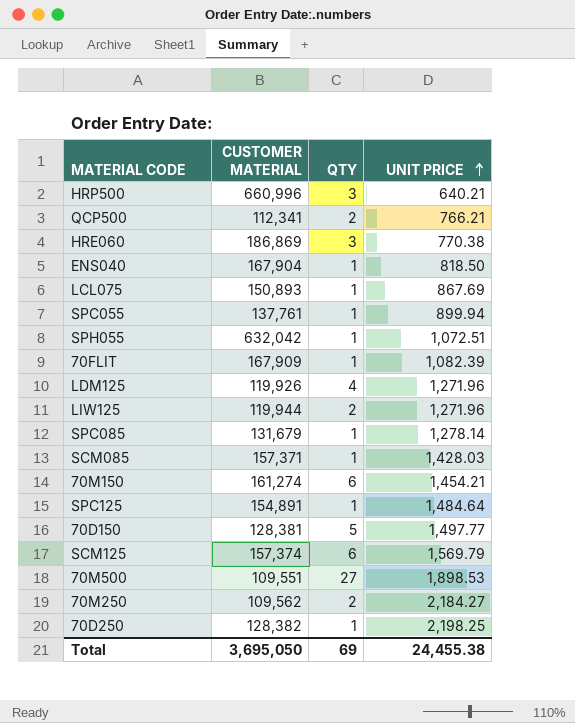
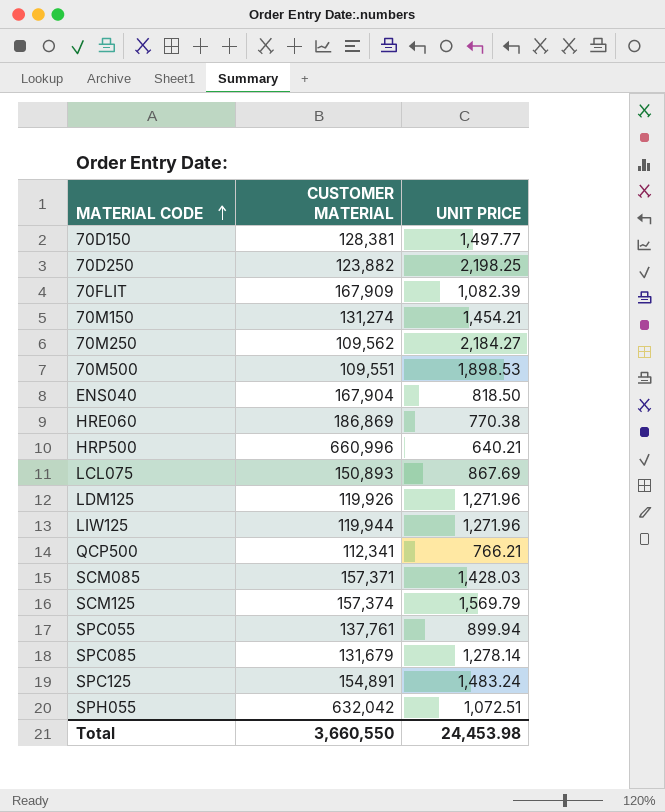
row order: UNIT PRICE ascending -> MATERIAL CODE ascending
column QTY | position: 3 -> none
70D250 | CUSTOMER MATERIAL: 128,382 -> 123,882
70M150 | CUSTOMER MATERIAL: 161,274 -> 131,274
SPC125 | UNIT PRICE: 1,484.64 -> 1,483.24
Total | CUSTOMER MATERIAL: 3,695,050 -> 3,660,550
Total | UNIT PRICE: 24,455.38 -> 24,453.98

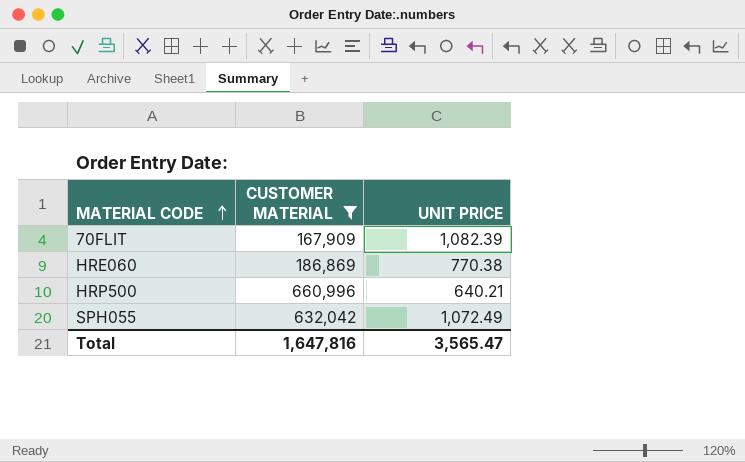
filter: none -> CUSTOMER MATERIAL >= 167,909
SPH055 | UNIT PRICE: 1,072.51 -> 1,072.49
Total | CUSTOMER MATERIAL: 3,660,550 -> 1,647,816
Total | UNIT PRICE: 24,453.98 -> 3,565.47

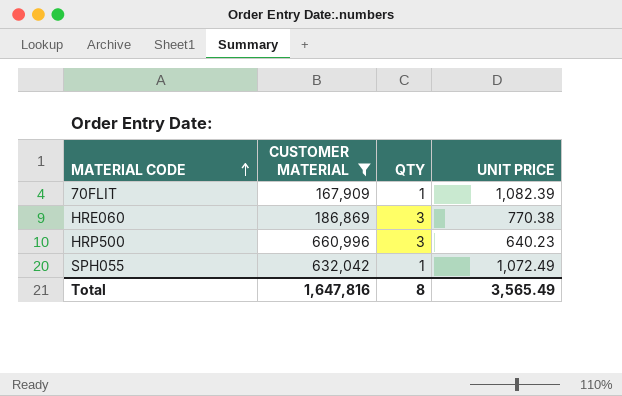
column QTY | position: none -> 3
HRP500 | UNIT PRICE: 640.21 -> 640.23
Total | UNIT PRICE: 3,565.47 -> 3,565.49

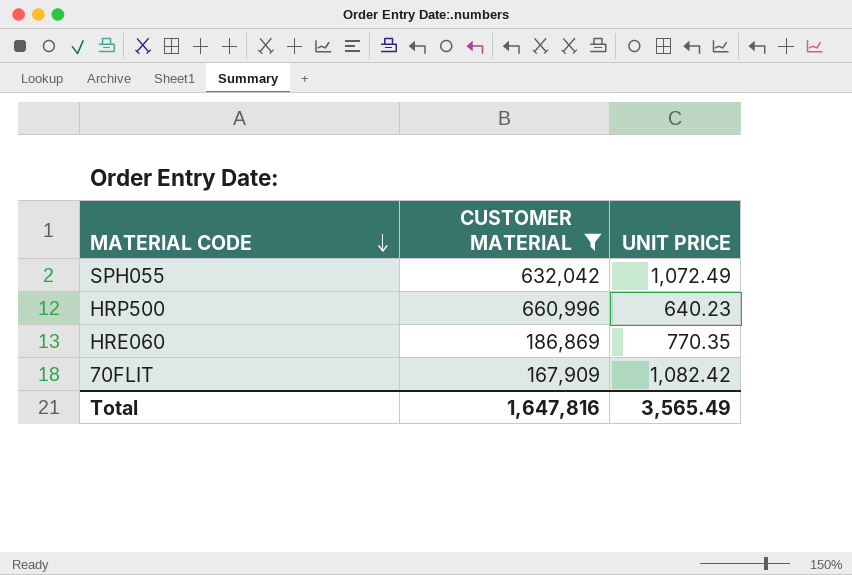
row order: MATERIAL CODE ascending -> MATERIAL CODE descending
column QTY | position: 3 -> none
HRE060 | UNIT PRICE: 770.38 -> 770.35
70FLIT | UNIT PRICE: 1,082.39 -> 1,082.42

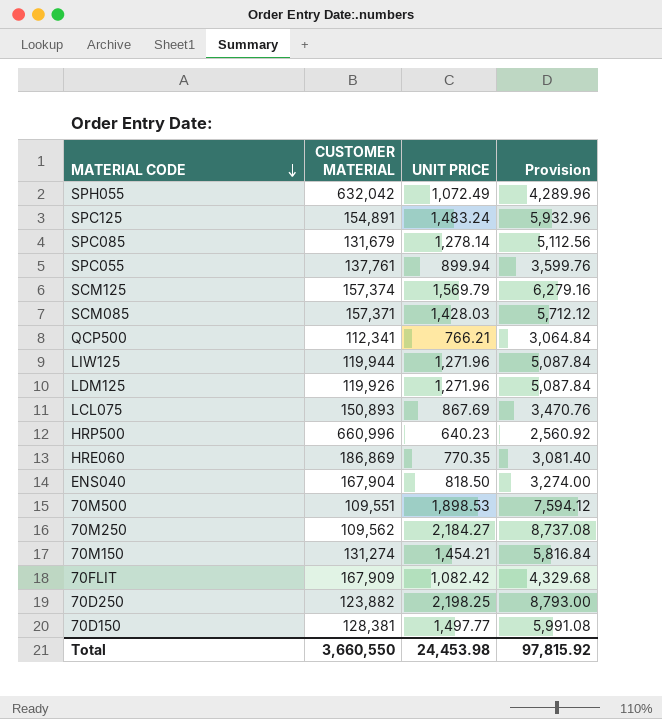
filter: CUSTOMER MATERIAL >= 167,909 -> none
column Provision | formula: none -> [UNIT PRICE] * 4
Total | CUSTOMER MATERIAL: 1,647,816 -> 3,660,550
Total | UNIT PRICE: 3,565.49 -> 24,453.98

